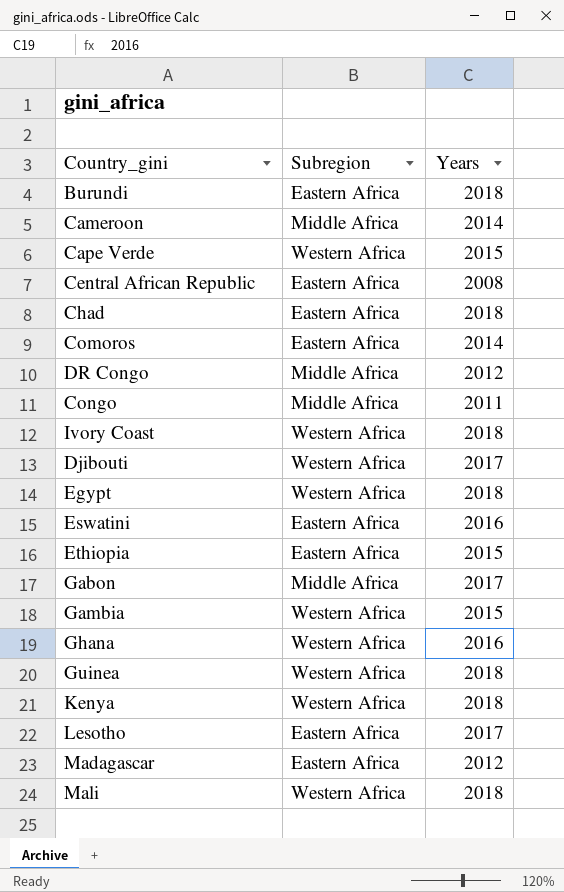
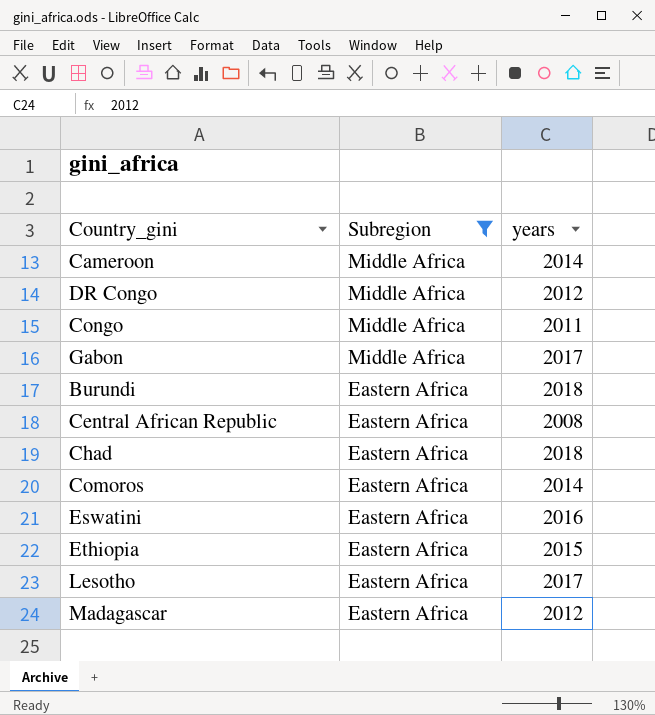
filter: none -> Subregion != Western Africa
row order: none -> Subregion descending
column name: Years -> years

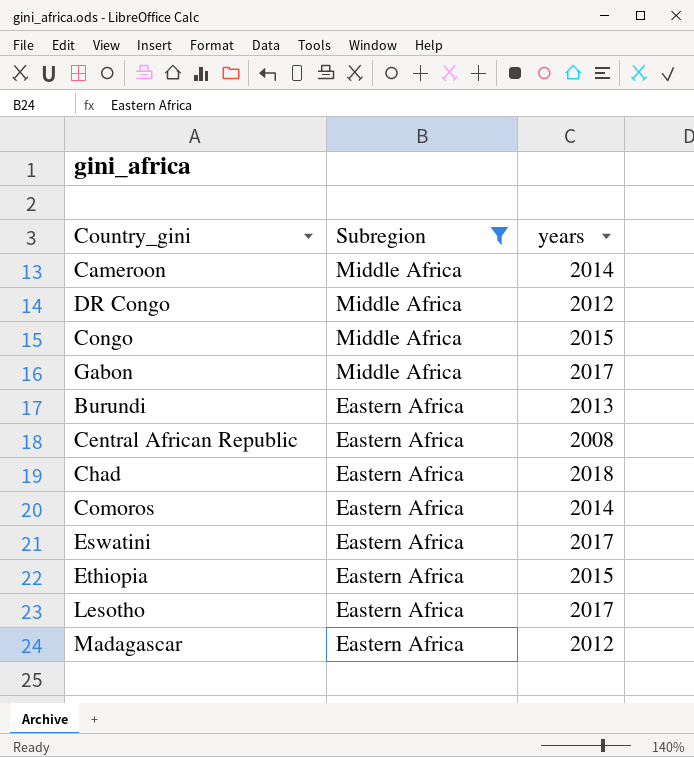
Congo | years: 2011 -> 2015
Burundi | years: 2018 -> 2013
Eswatini | years: 2016 -> 2017

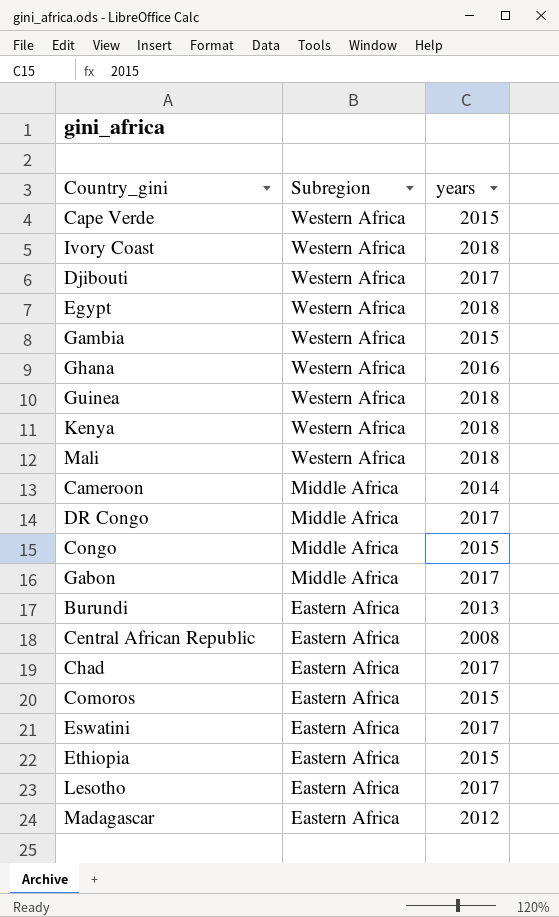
filter: Subregion != Western Africa -> none
DR Congo | years: 2012 -> 2017
Chad | years: 2018 -> 2017
Comoros | years: 2014 -> 2015

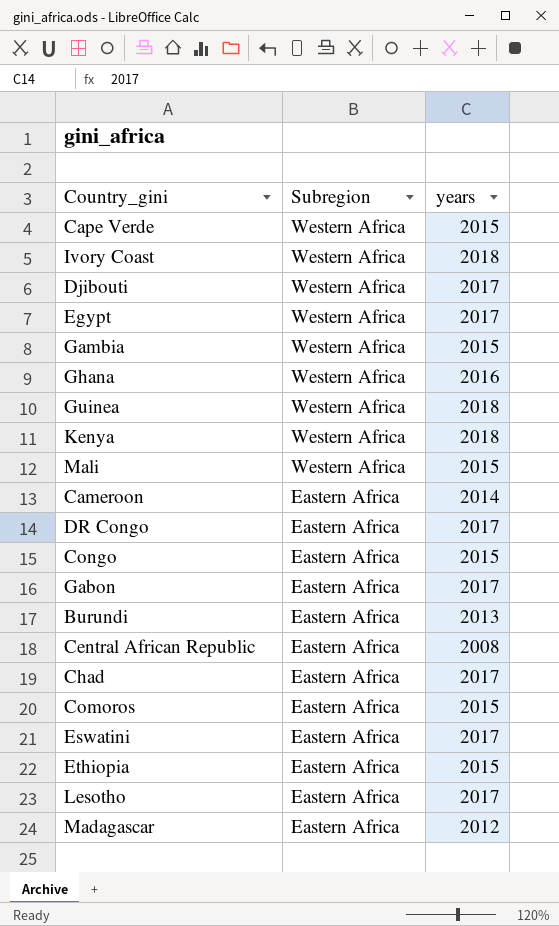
Egypt | years: 2018 -> 2017
Mali | years: 2018 -> 2015
Cameroon | Subregion: Middle Africa -> Eastern Africa
DR Congo | Subregion: Middle Africa -> Eastern Africa
Congo | Subregion: Middle Africa -> Eastern Africa
Gabon | Subregion: Middle Africa -> Eastern Africa

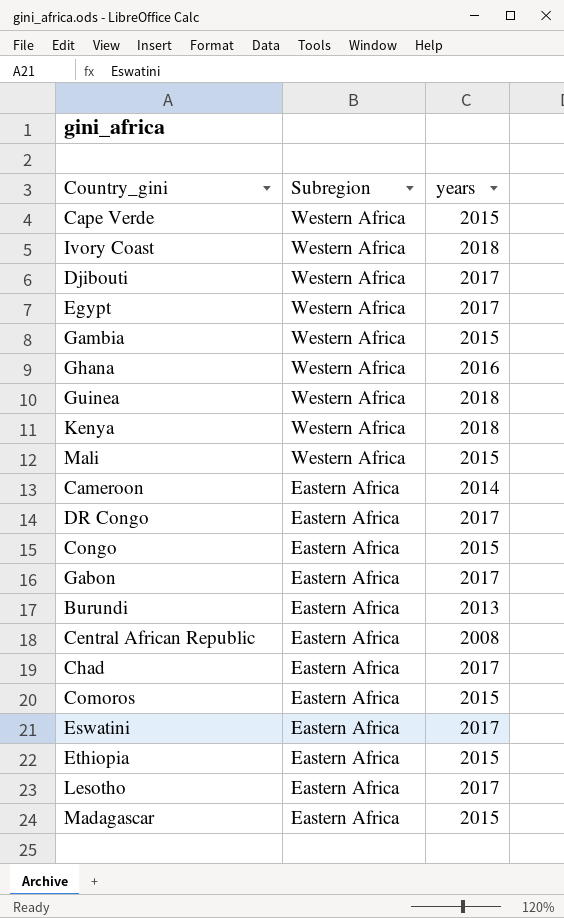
Madagascar | years: 2012 -> 2015

